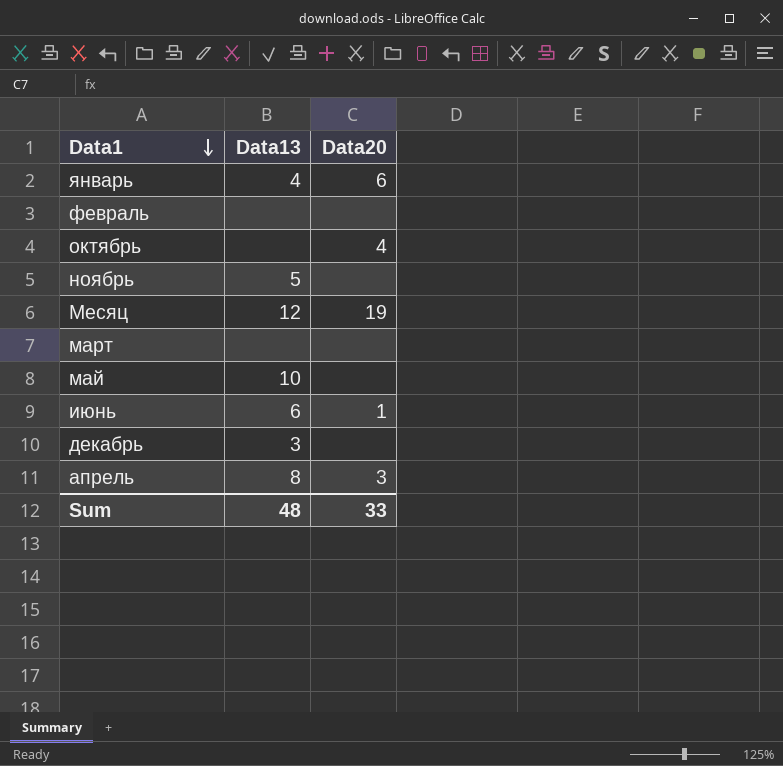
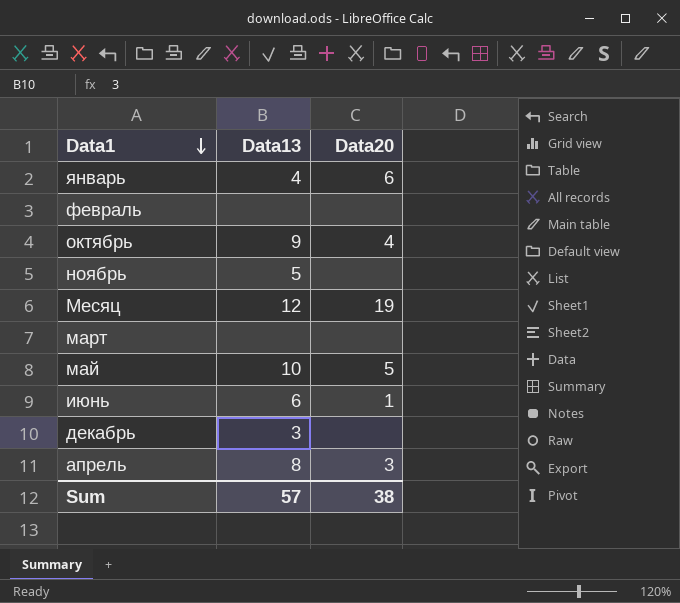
октябрь | Data13: none -> 9
май | Data20: none -> 5
Sum | Data13: 48 -> 57
Sum | Data20: 33 -> 38

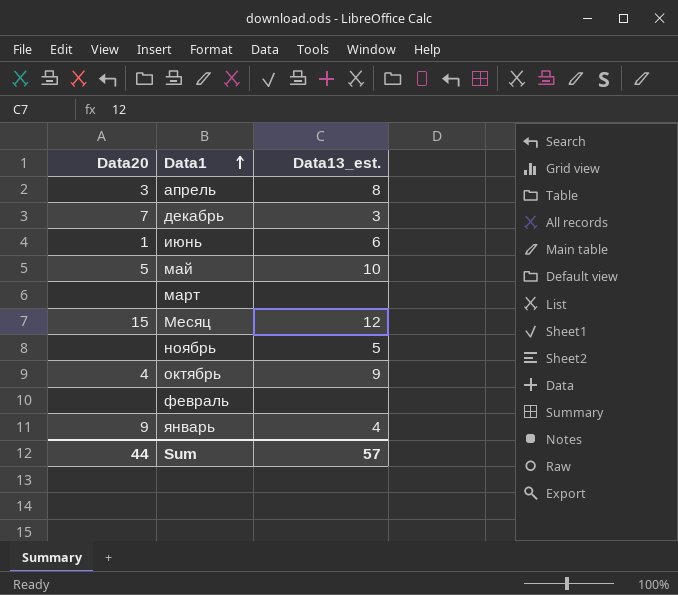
row order: Data1 descending -> Data1 ascending
column Data20 | position: 3 -> 1
column name: Data13 -> Data13_est.
декабрь | Data20: none -> 7
Месяц | Data20: 19 -> 15
январь | Data20: 6 -> 9
Sum | Data20: 38 -> 44

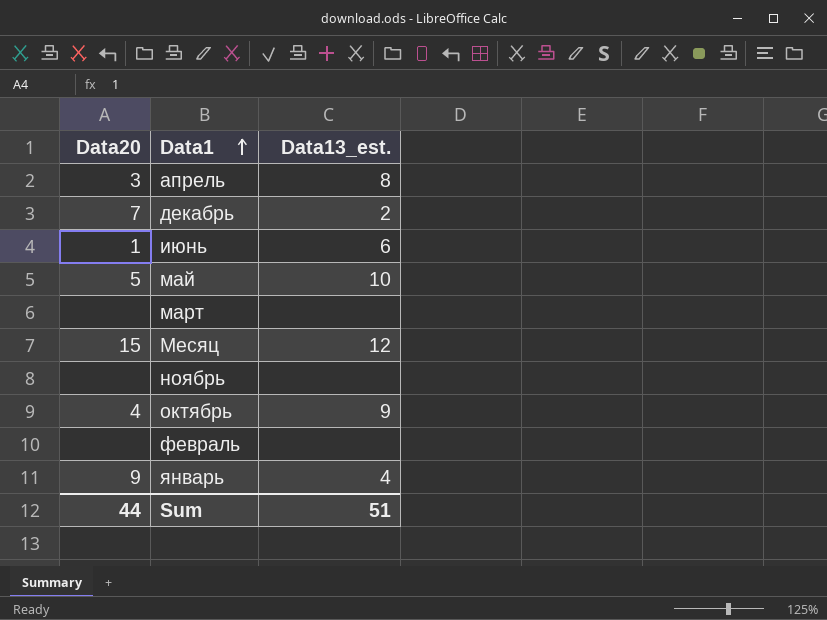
декабрь | Data13_est.: 3 -> 2
ноябрь | Data13_est.: 5 -> none
Sum | Data13_est.: 57 -> 51

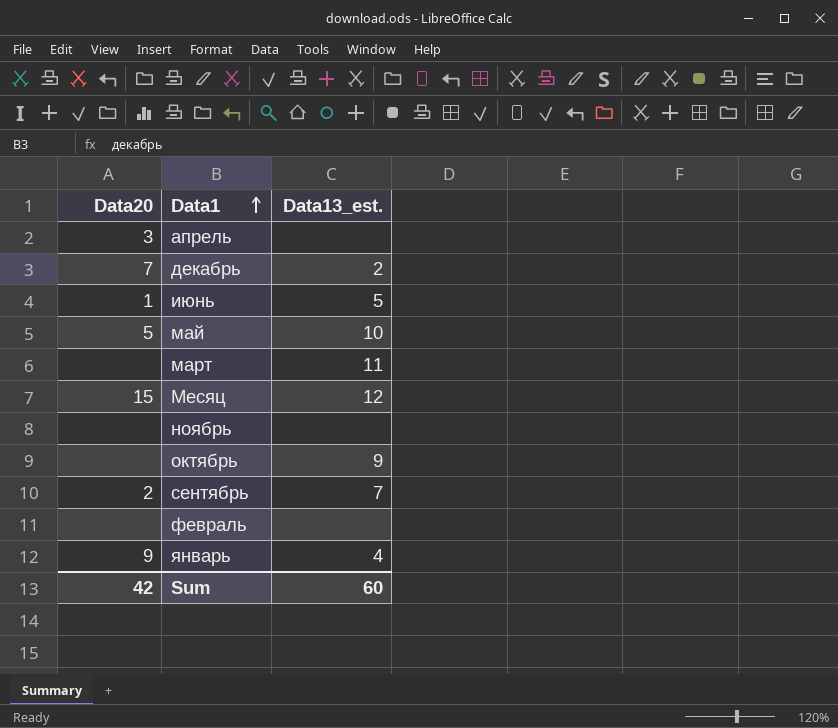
апрель | Data13_est.: 8 -> none
июнь | Data13_est.: 6 -> 5
март | Data13_est.: none -> 11
октябрь | Data20: 4 -> none
row сентябрь: none -> 2 | 7
Sum | Data20: 44 -> 42
Sum | Data13_est.: 51 -> 60

